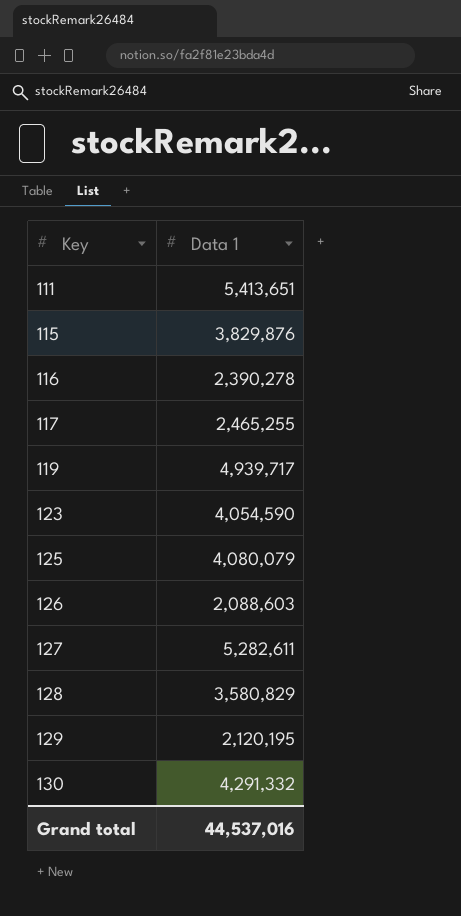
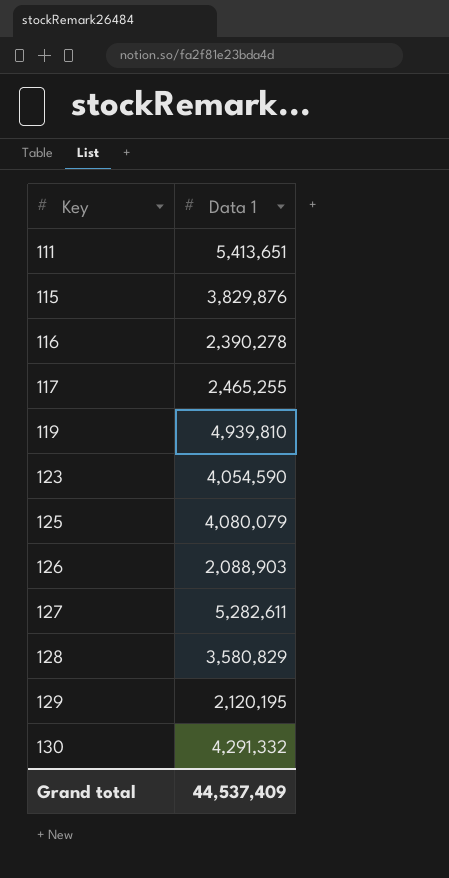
119 | Data 1: 4,939,717 -> 4,939,810
126 | Data 1: 2,088,603 -> 2,088,903
Grand total | Data 1: 44,537,016 -> 44,537,409

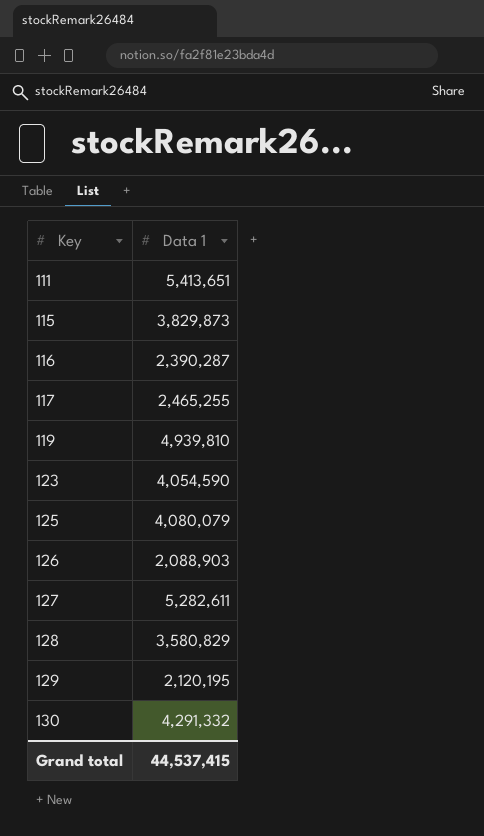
115 | Data 1: 3,829,876 -> 3,829,873
116 | Data 1: 2,390,278 -> 2,390,287
Grand total | Data 1: 44,537,409 -> 44,537,415

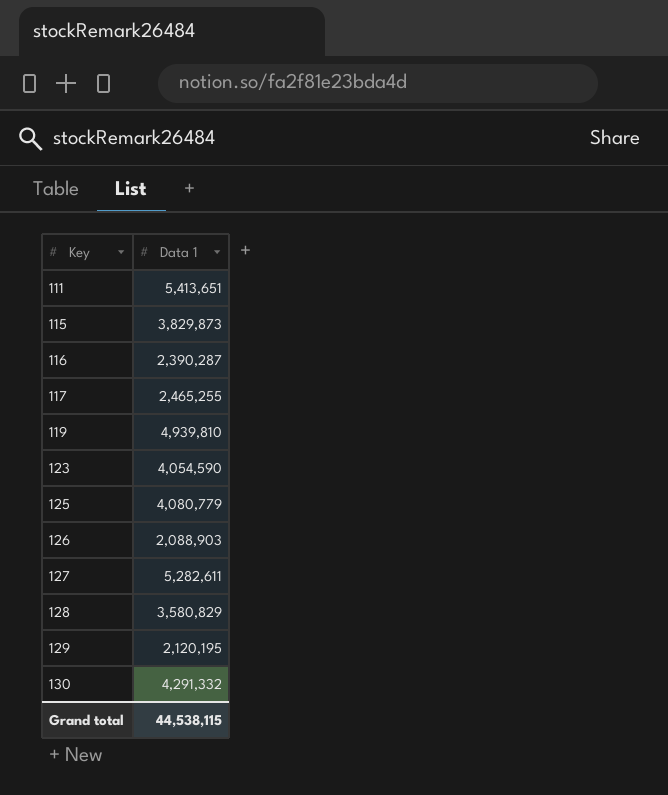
125 | Data 1: 4,080,079 -> 4,080,779
Grand total | Data 1: 44,537,415 -> 44,538,115

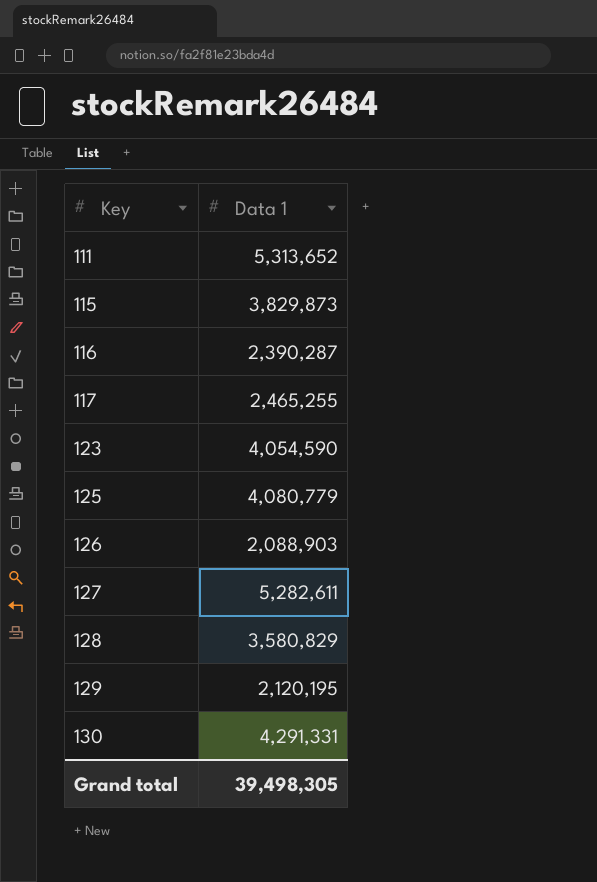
row 119: 4,939,810 -> none
111 | Data 1: 5,413,651 -> 5,313,652
130 | Data 1: 4,291,332 -> 4,291,331
Grand total | Data 1: 44,538,115 -> 39,498,305

